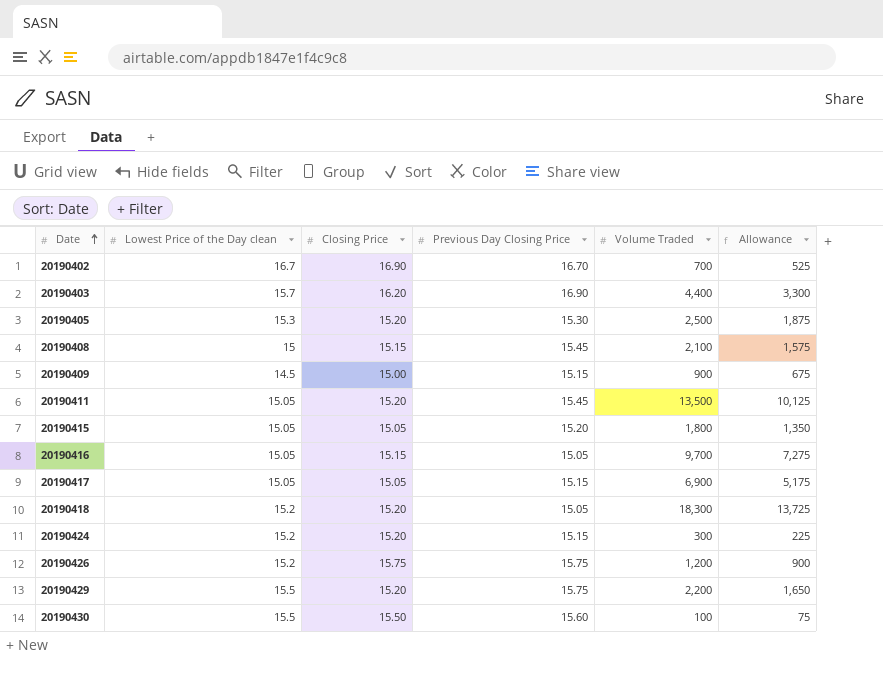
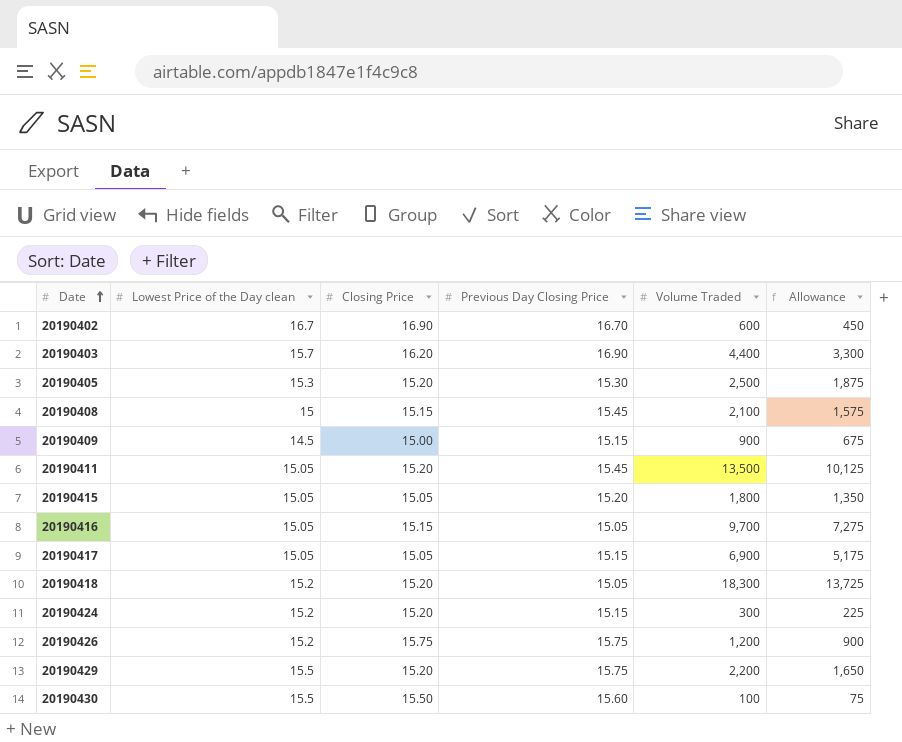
20190402 | Volume Traded: 700 -> 600
20190402 | Allowance: 525 -> 450

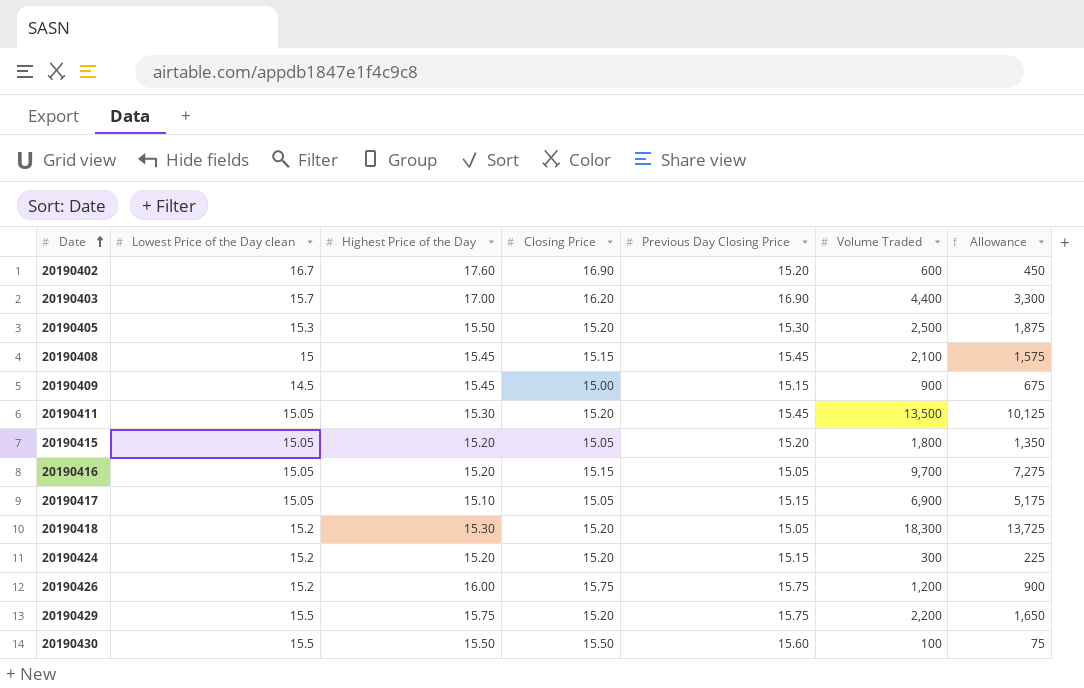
column Highest Price of the Day | position: none -> 3
20190402 | Previous Day Closing Price: 16.70 -> 15.20

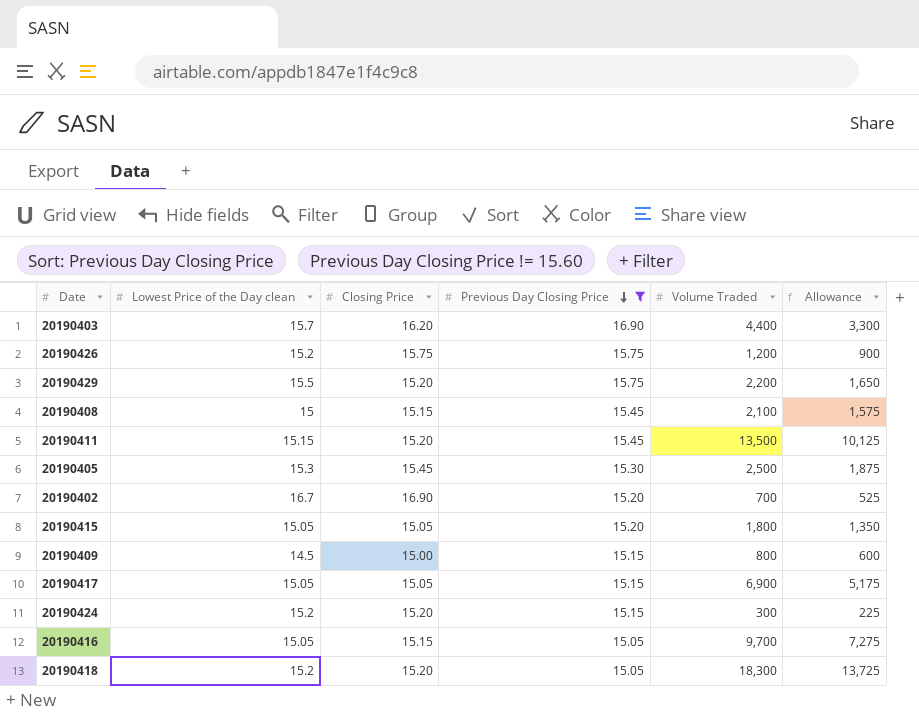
filter: none -> Previous Day Closing Price != 15.60
row order: Date ascending -> Previous Day Closing Price descending
column Highest Price of the Day | position: 3 -> none
20190411 | Lowest Price of the Day clean: 15.05 -> 15.15
20190405 | Closing Price: 15.20 -> 15.45
20190402 | Volume Traded: 600 -> 700
20190402 | Allowance: 450 -> 525
20190409 | Volume Traded: 900 -> 800
20190409 | Allowance: 675 -> 600

